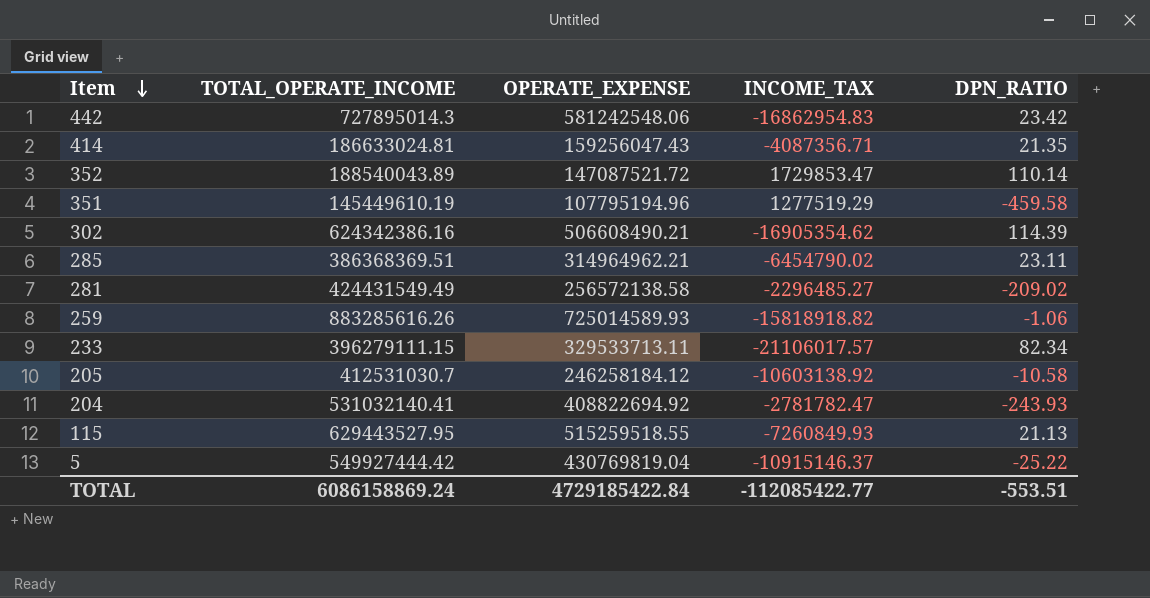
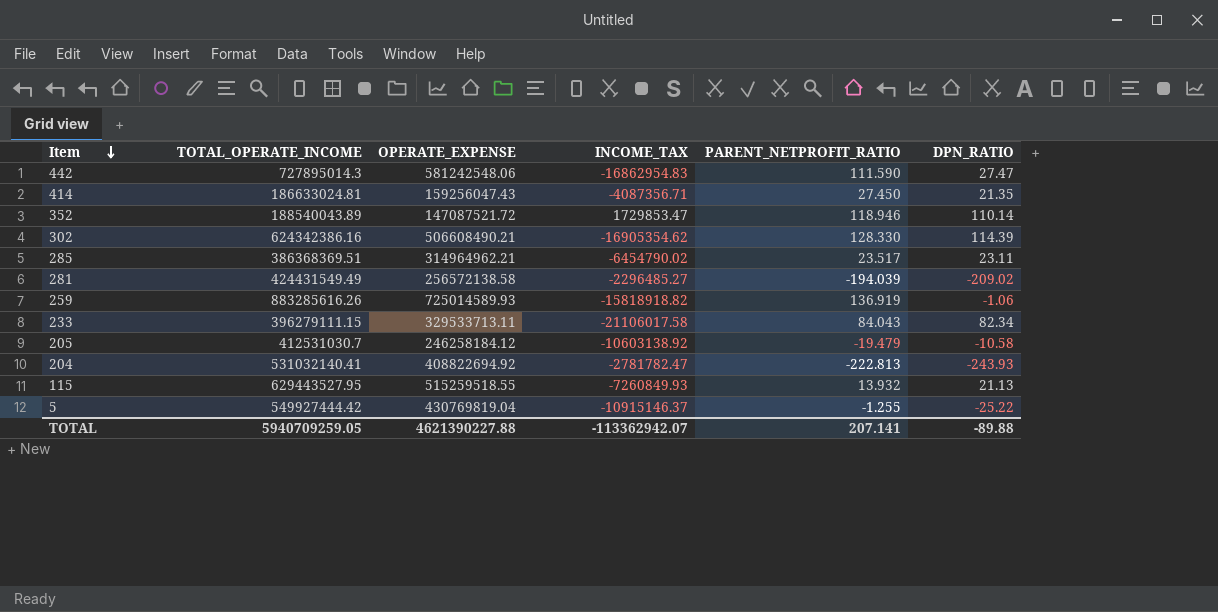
column PARENT_NETPROFIT_RATIO | position: none -> 5
row 351: 145449610.19 | 107795194.96 | 1277519.29 | -459.58 -> none
442 | DPN_RATIO: 23.42 -> 27.47
233 | INCOME_TAX: -21106017.57 -> -21106017.58
TOTAL | TOTAL_OPERATE_INCOME: 6086158869.24 -> 5940709259.05
TOTAL | OPERATE_EXPENSE: 4729185422.84 -> 4621390227.88
TOTAL | INCOME_TAX: -112085422.77 -> -113362942.07
TOTAL | DPN_RATIO: -553.51 -> -89.88

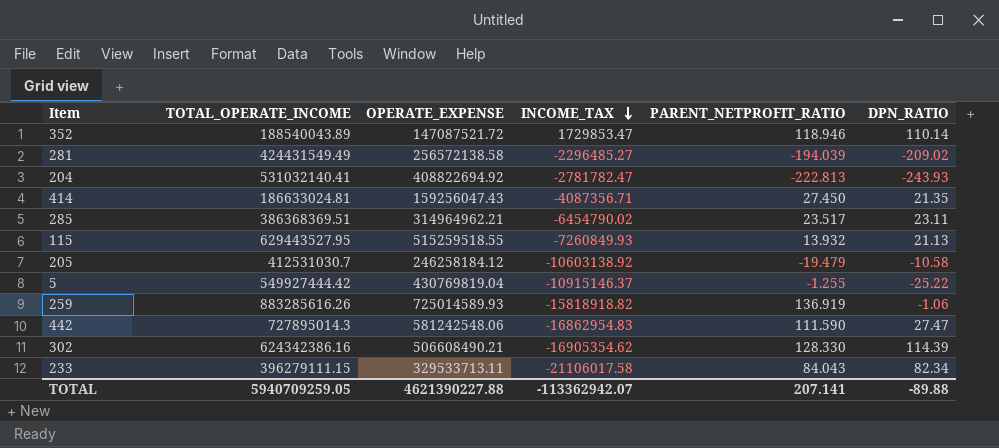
row order: Item descending -> INCOME_TAX descending

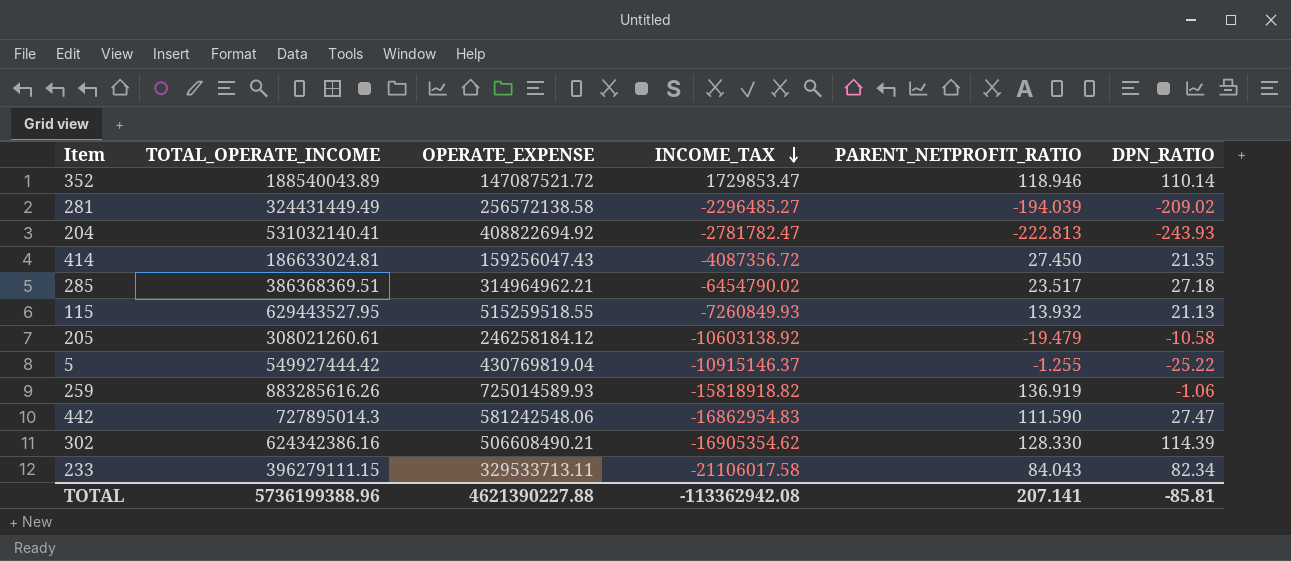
281 | TOTAL_OPERATE_INCOME: 424431549.49 -> 324431449.49
414 | INCOME_TAX: -4087356.71 -> -4087356.72
285 | DPN_RATIO: 23.11 -> 27.18
205 | TOTAL_OPERATE_INCOME: 412531030.7 -> 308021260.61
TOTAL | TOTAL_OPERATE_INCOME: 5940709259.05 -> 5736199388.96
TOTAL | INCOME_TAX: -113362942.07 -> -113362942.08
TOTAL | DPN_RATIO: -89.88 -> -85.81

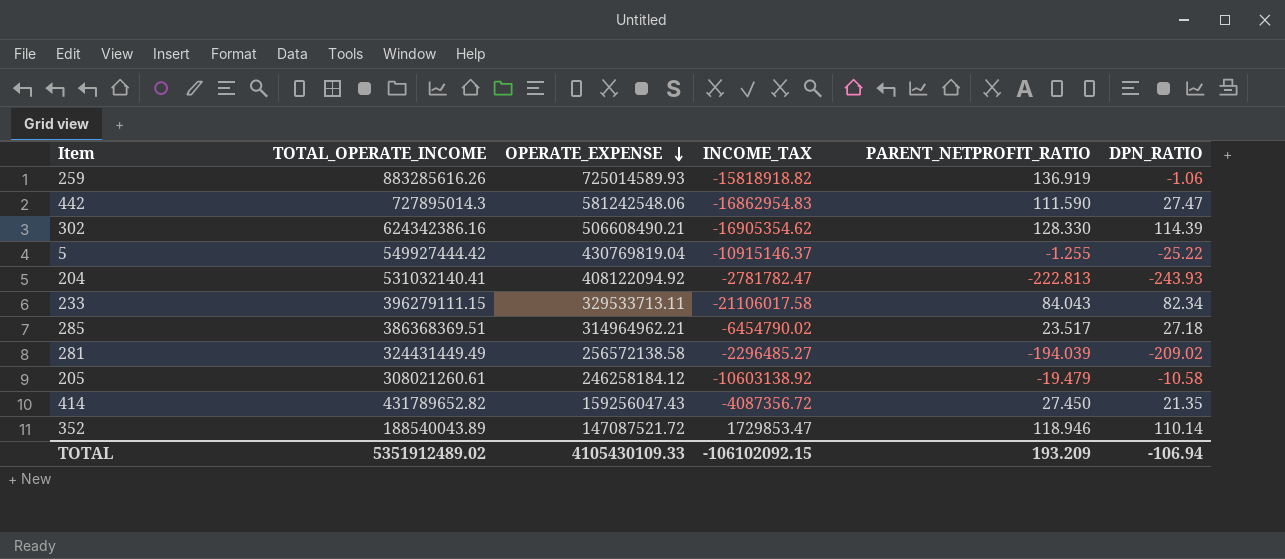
row order: INCOME_TAX descending -> OPERATE_EXPENSE descending
row 115: 629443527.95 | 515259518.55 | -7260849.93 | 13.932 | 21.13 -> none
204 | OPERATE_EXPENSE: 408822694.92 -> 408122094.92
414 | TOTAL_OPERATE_INCOME: 186633024.81 -> 431789652.82
TOTAL | TOTAL_OPERATE_INCOME: 5736199388.96 -> 5351912489.02
TOTAL | OPERATE_EXPENSE: 4621390227.88 -> 4105430109.33
TOTAL | INCOME_TAX: -113362942.08 -> -106102092.15
TOTAL | PARENT_NETPROFIT_RATIO: 207.141 -> 193.209
TOTAL | DPN_RATIO: -85.81 -> -106.94

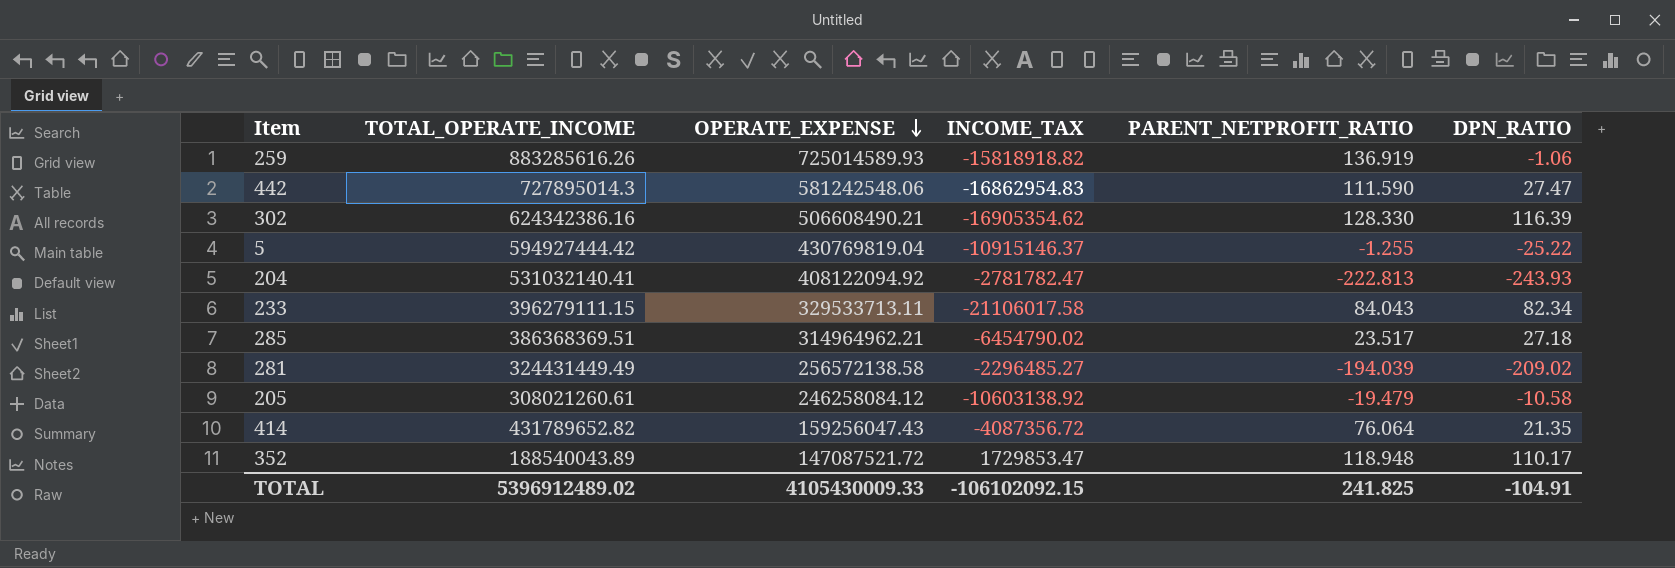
302 | DPN_RATIO: 114.39 -> 116.39
5 | TOTAL_OPERATE_INCOME: 549927444.42 -> 594927444.42
205 | OPERATE_EXPENSE: 246258184.12 -> 246258084.12
414 | PARENT_NETPROFIT_RATIO: 27.450 -> 76.064
352 | PARENT_NETPROFIT_RATIO: 118.946 -> 118.948
352 | DPN_RATIO: 110.14 -> 110.17
TOTAL | TOTAL_OPERATE_INCOME: 5351912489.02 -> 5396912489.02
TOTAL | OPERATE_EXPENSE: 4105430109.33 -> 4105430009.33
TOTAL | PARENT_NETPROFIT_RATIO: 193.209 -> 241.825
TOTAL | DPN_RATIO: -106.94 -> -104.91

